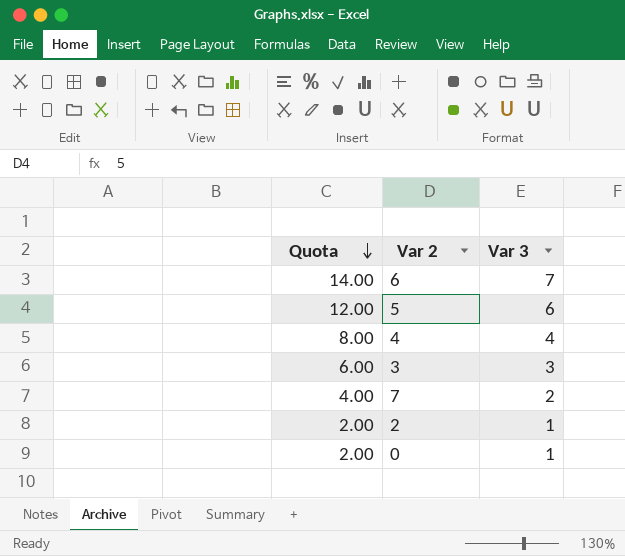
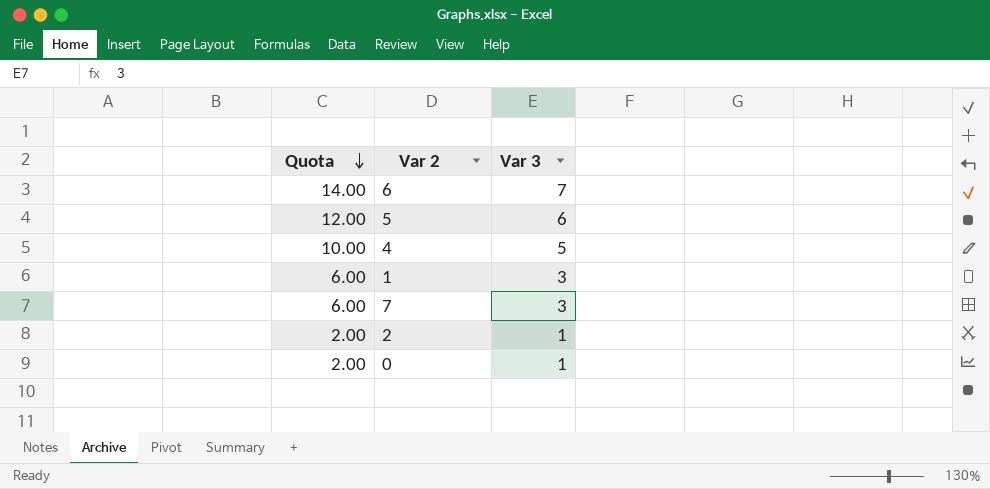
row 3: 6.00 | 3 -> none
4 | Quota: 8.00 -> 10.00
4 | Var 3: 4 -> 5
row 1: none -> 6.00 | 3
7 | Quota: 4.00 -> 6.00
7 | Var 3: 2 -> 3

